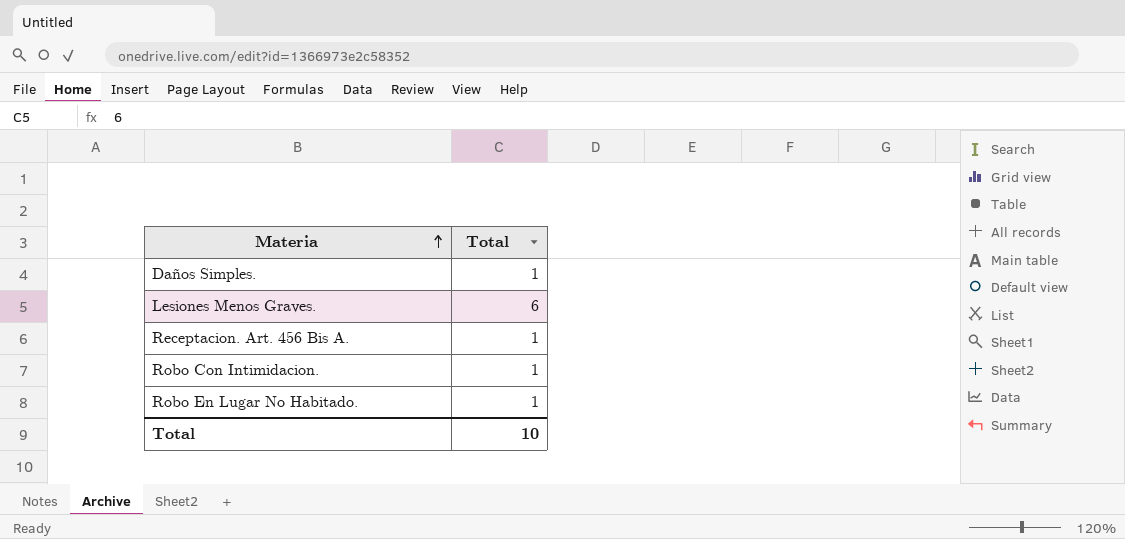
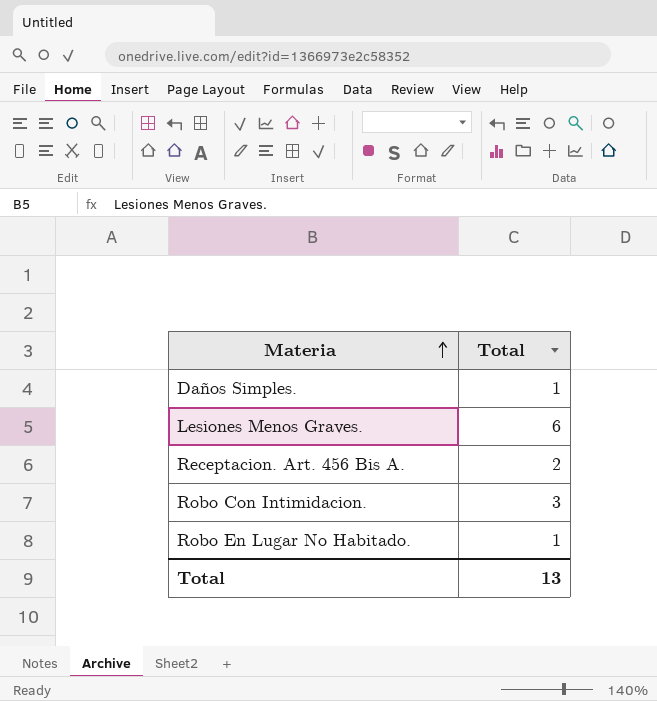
Receptacion. Art. 456 Bis A. | Total: 1 -> 2
Robo Con Intimidacion. | Total: 1 -> 3
Total | Total: 10 -> 13

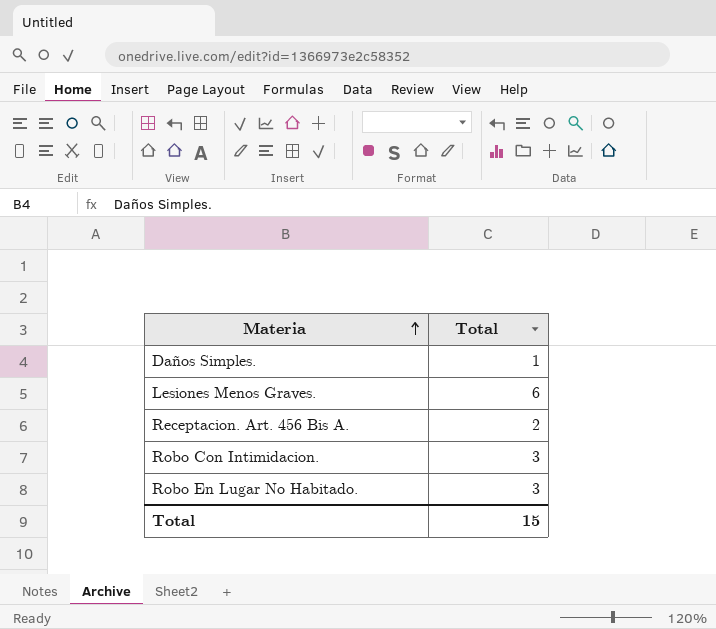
Robo En Lugar No Habitado. | Total: 1 -> 3
Total | Total: 13 -> 15

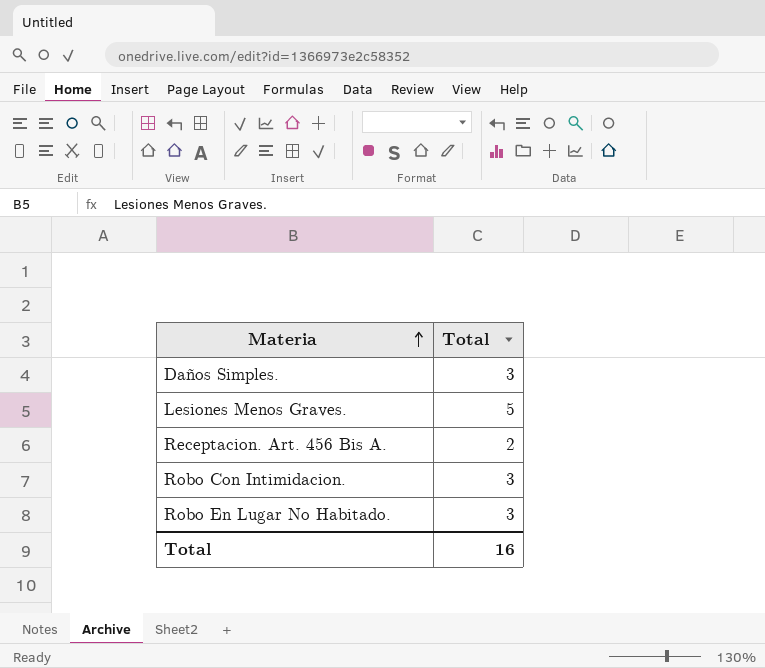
Daños Simples. | Total: 1 -> 3
Lesiones Menos Graves. | Total: 6 -> 5
Total | Total: 15 -> 16

